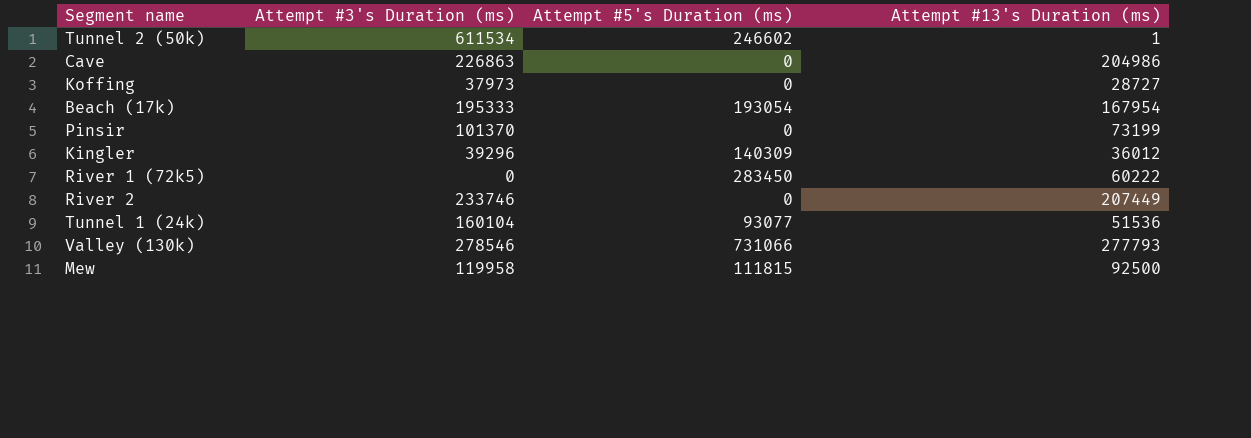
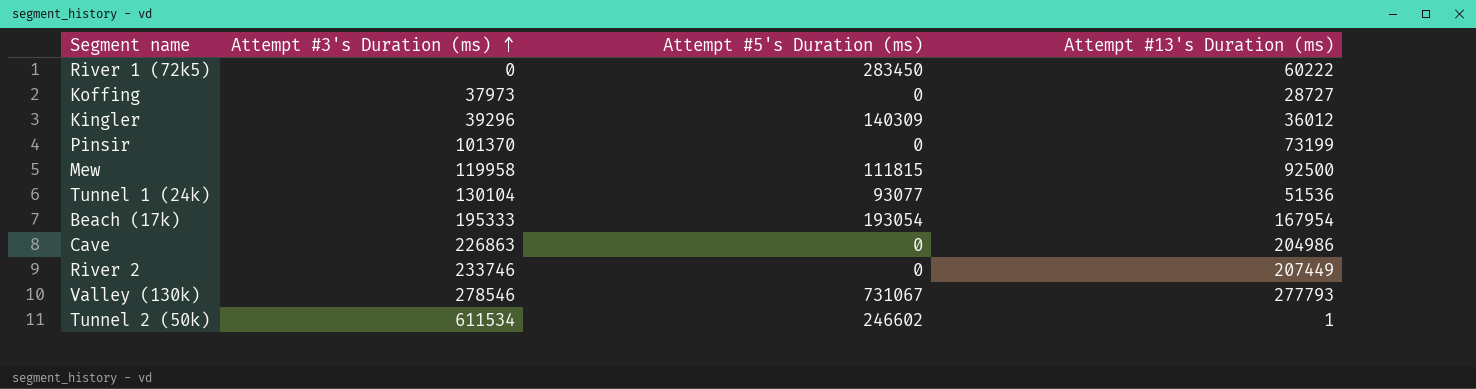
row order: none -> Attempt #3's Duration (ms) ascending
Tunnel 1 (24k) | Attempt #3's Duration (ms): 160104 -> 130104
Valley (130k) | Attempt #5's Duration (ms): 731066 -> 731067

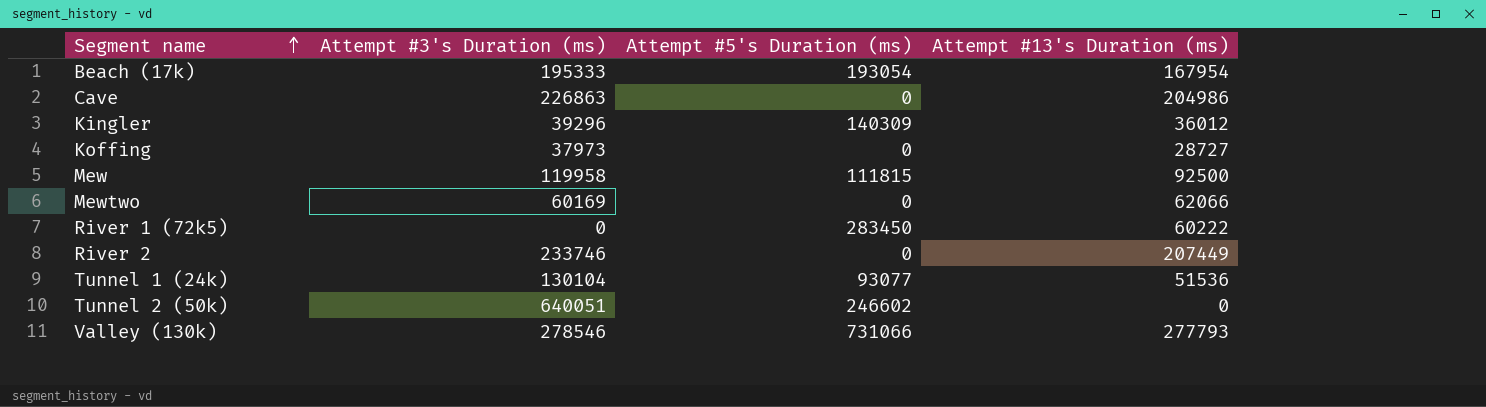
row order: Attempt #3's Duration (ms) ascending -> Segment name ascending
row Pinsir: 101370 | 0 | 73199 -> none
row Mewtwo: none -> 60169 | 0 | 62066
Tunnel 2 (50k) | Attempt #3's Duration (ms): 611534 -> 640051
Tunnel 2 (50k) | Attempt #13's Duration (ms): 1 -> 0
Valley (130k) | Attempt #5's Duration (ms): 731067 -> 731066

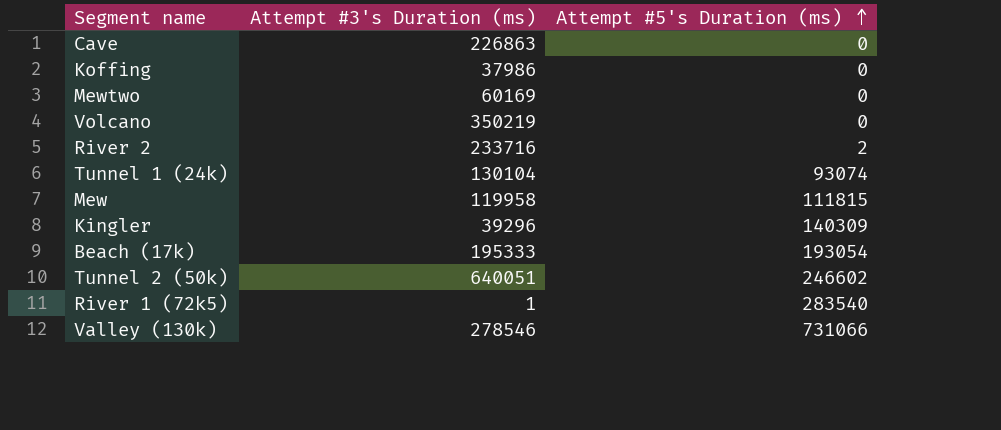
row order: Segment name ascending -> Attempt #5's Duration (ms) ascending
column Attempt #13's Duration (ms) | position: 4 -> none
Koffing | Attempt #3's Duration (ms): 37973 -> 37986
row Volcano: none -> 350219 | 0
River 2 | Attempt #3's Duration (ms): 233746 -> 233716
River 2 | Attempt #5's Duration (ms): 0 -> 2
Tunnel 1 (24k) | Attempt #5's Duration (ms): 93077 -> 93074
River 1 (72k5) | Attempt #3's Duration (ms): 0 -> 1
River 1 (72k5) | Attempt #5's Duration (ms): 283450 -> 283540

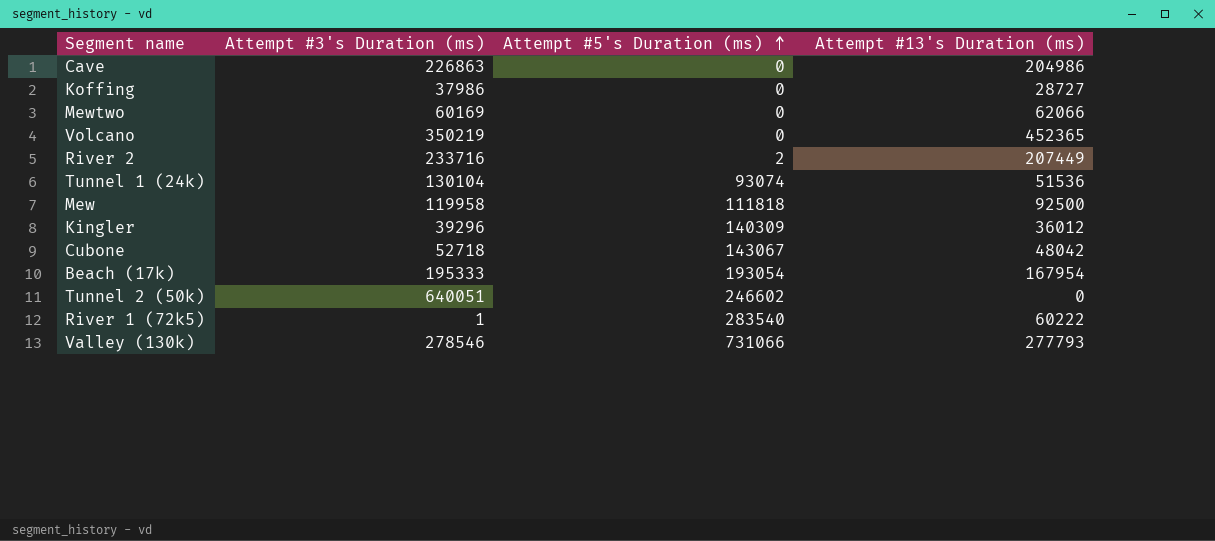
column Attempt #13's Duration (ms) | position: none -> 4
Mew | Attempt #5's Duration (ms): 111815 -> 111818
row Cubone: none -> 52718 | 143067 | 48042

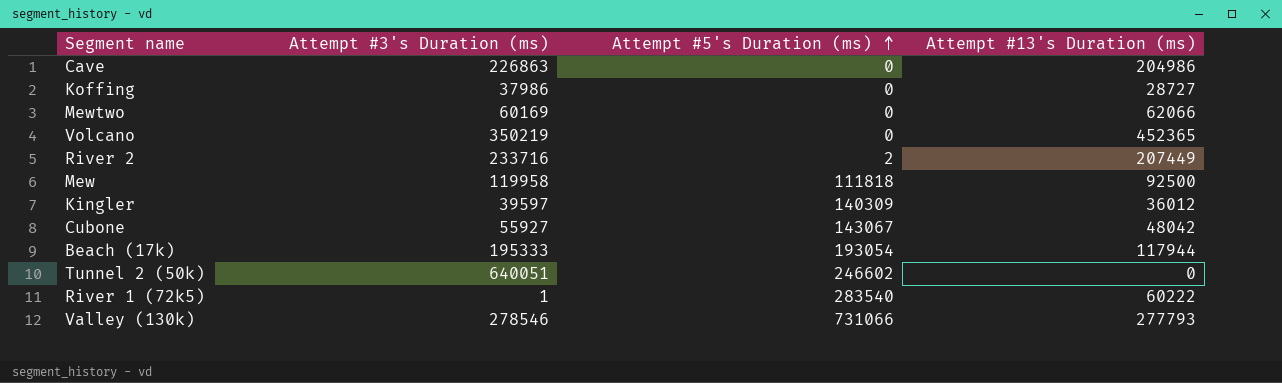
row Tunnel 1 (24k): 130104 | 93074 | 51536 -> none
Kingler | Attempt #3's Duration (ms): 39296 -> 39597
Cubone | Attempt #3's Duration (ms): 52718 -> 55927
Beach (17k) | Attempt #13's Duration (ms): 167954 -> 117944

